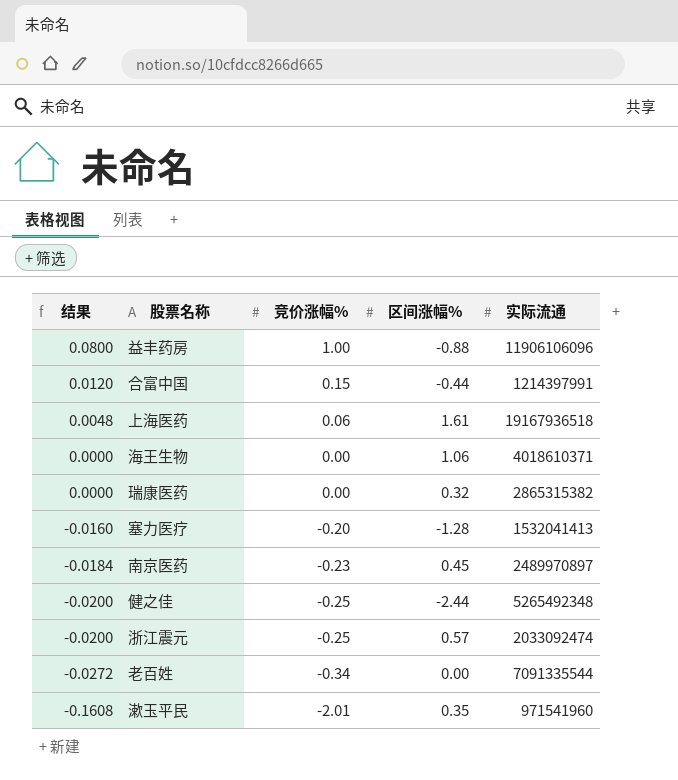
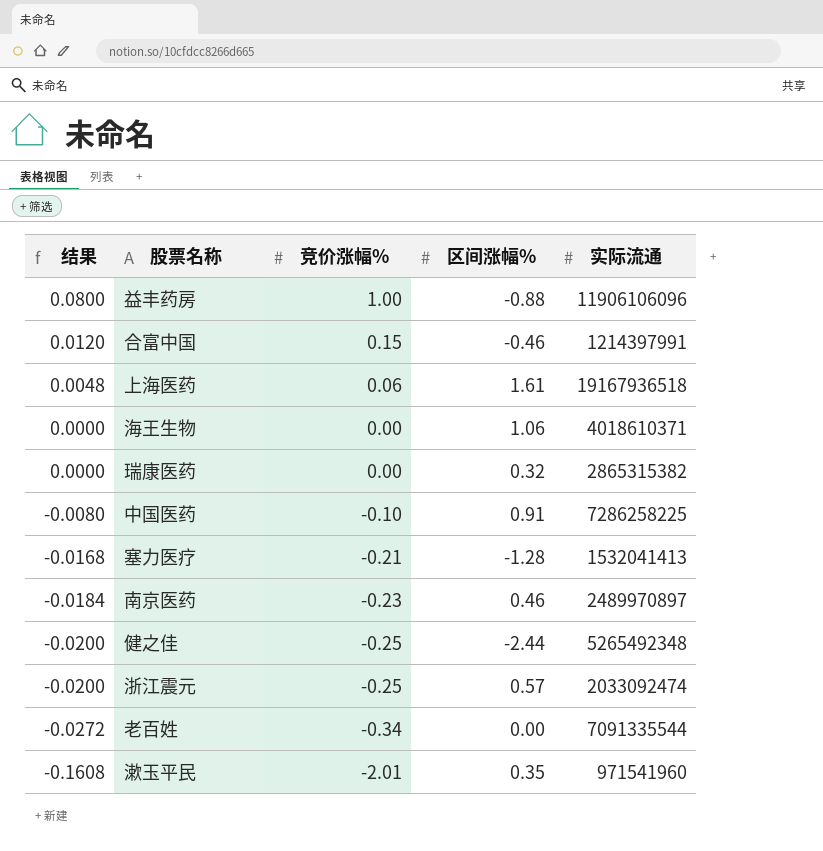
合富中国 | 区间涨幅%: -0.44 -> -0.46
row 中国医药: none -> -0.0080 | -0.10 | 0.91 | 7286258225
塞力医疗 | 结果: -0.0160 -> -0.0168
塞力医疗 | 竞价涨幅%: -0.20 -> -0.21
南京医药 | 区间涨幅%: 0.45 -> 0.46

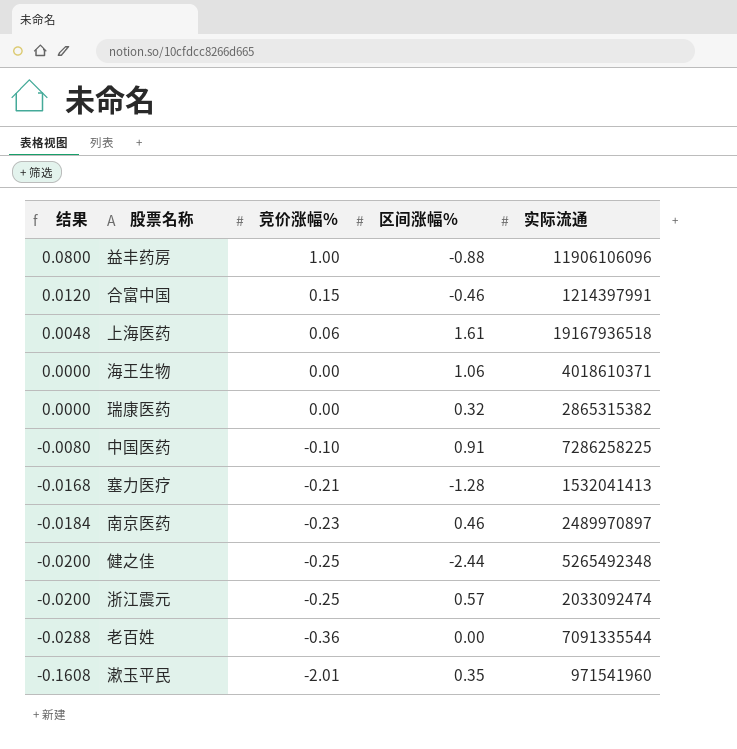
老百姓 | 结果: -0.0272 -> -0.0288
老百姓 | 竞价涨幅%: -0.34 -> -0.36

